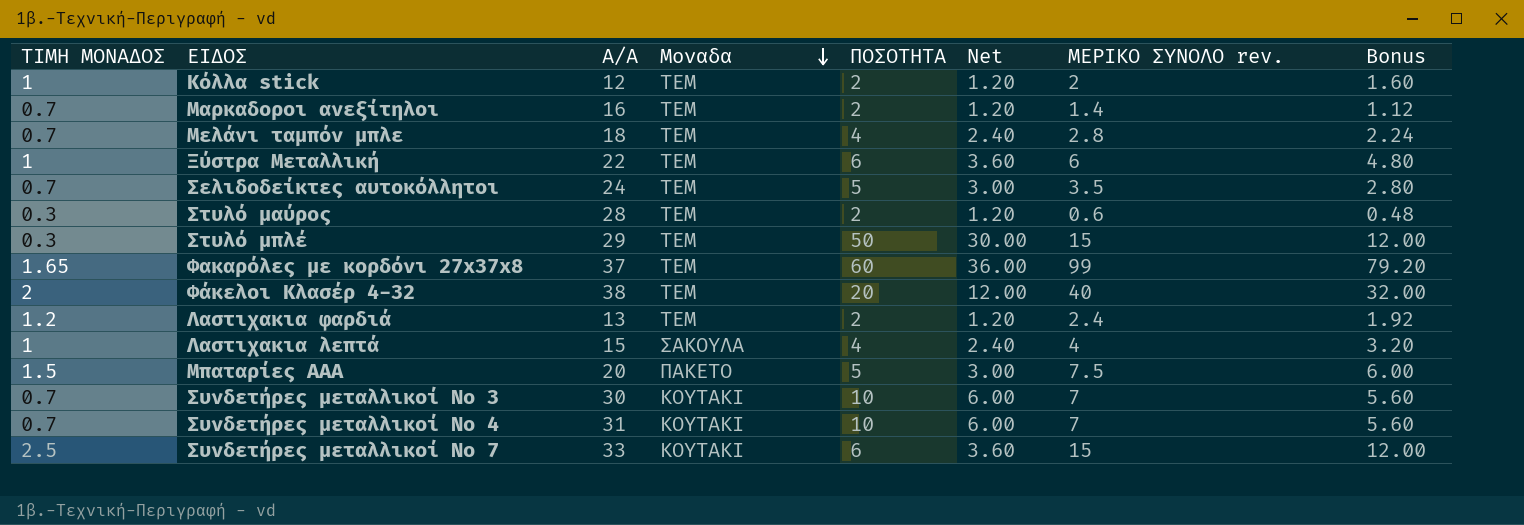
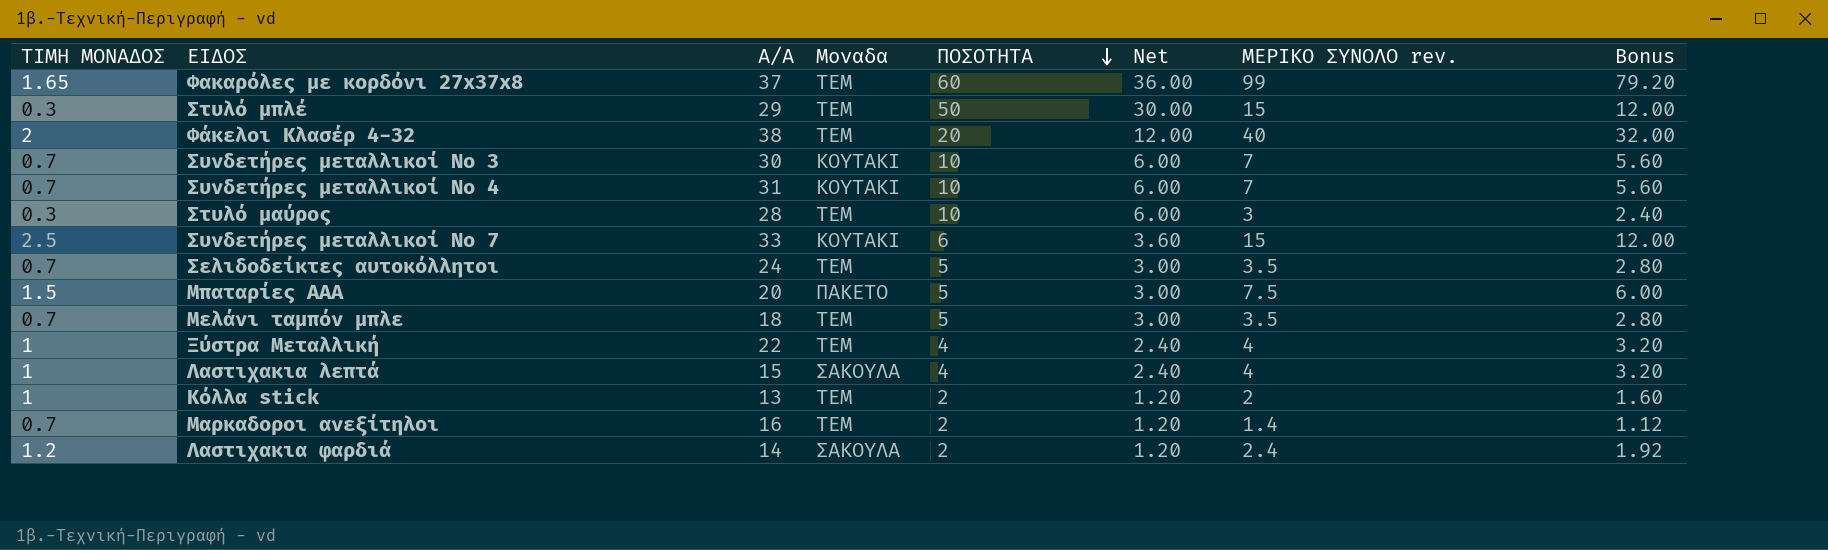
row order: Μοναδα descending -> ΠΟΣΟΤΗΤΑ descending
Στυλό μαύρος | ΠΟΣΟΤΗΤΑ: 2 -> 10
Στυλό μαύρος | Net: 1.20 -> 6.00
Στυλό μαύρος | ΜΕΡΙΚΟ ΣΥΝΟΛΟ rev.: 0.6 -> 3
Στυλό μαύρος | Bonus: 0.48 -> 2.40
Μελάνι ταμπόν μπλε | ΠΟΣΟΤΗΤΑ: 4 -> 5
Μελάνι ταμπόν μπλε | Net: 2.40 -> 3.00
Μελάνι ταμπόν μπλε | ΜΕΡΙΚΟ ΣΥΝΟΛΟ rev.: 2.8 -> 3.5
Μελάνι ταμπόν μπλε | Bonus: 2.24 -> 2.80
Ξύστρα Μεταλλική | ΠΟΣΟΤΗΤΑ: 6 -> 4
Ξύστρα Μεταλλική | Net: 3.60 -> 2.40
Ξύστρα Μεταλλική | ΜΕΡΙΚΟ ΣΥΝΟΛΟ rev.: 6 -> 4
Ξύστρα Μεταλλική | Bonus: 4.80 -> 3.20
Κόλλα stick | Α/Α: 12 -> 13
Λαστιχακια φαρδιά | Α/Α: 13 -> 14
Λαστιχακια φαρδιά | Μοναδα: ΤΕΜ -> ΣΑΚΟΥΛΑ

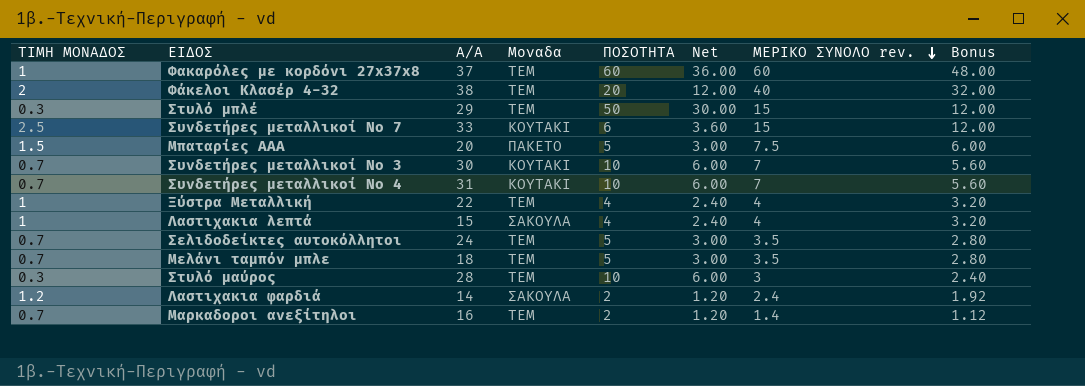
row order: ΠΟΣΟΤΗΤΑ descending -> ΜΕΡΙΚΟ ΣΥΝΟΛΟ rev. descending
row Κόλλα stick: 1 | 13 | ΤΕΜ | 2 | 1.20 | 2 | 1.60 -> none
Φακαρόλες με κορδόνι 27x37x8 | ΤΙΜΗ ΜΟΝΑΔΟΣ: 1.65 -> 1
Φακαρόλες με κορδόνι 27x37x8 | ΜΕΡΙΚΟ ΣΥΝΟΛΟ rev.: 99 -> 60
Φακαρόλες με κορδόνι 27x37x8 | Bonus: 79.20 -> 48.00

